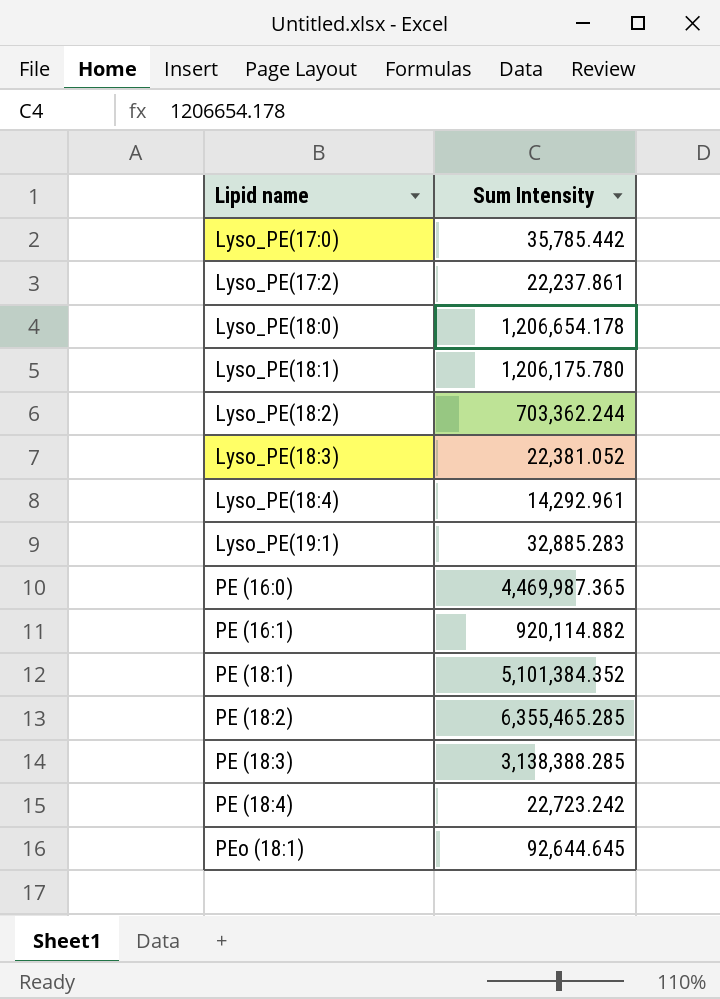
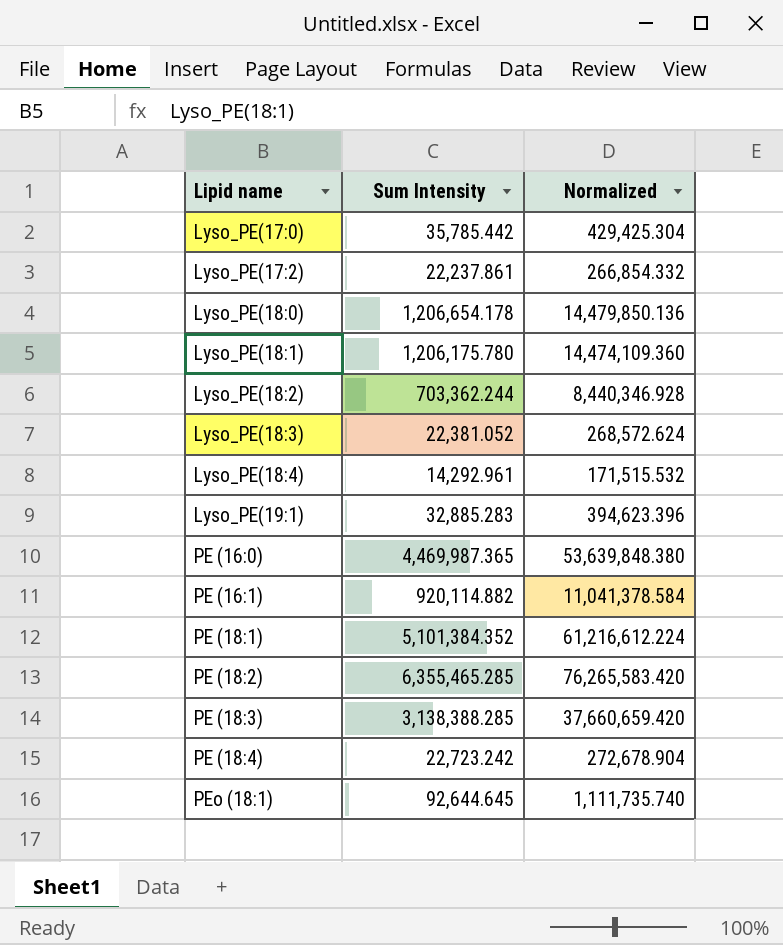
column Normalized | formula: none -> [Sum Intensity] * 12

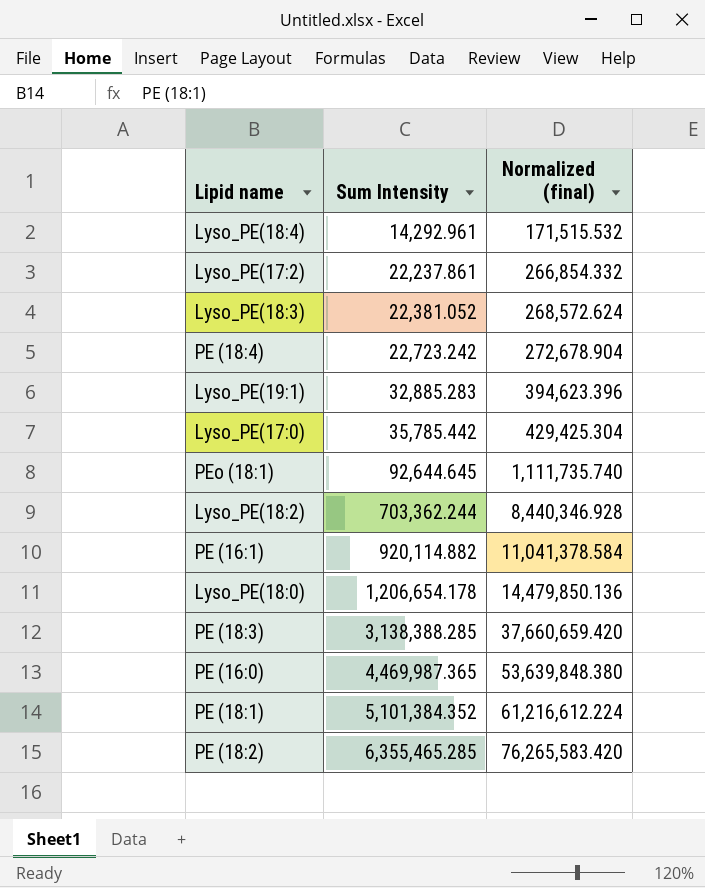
row order: Lipid name ascending -> Sum Intensity ascending
column name: Normalized -> Normalized (final)
row Lyso_PE(18:1): 1,206,175.780 | 14,474,109.360 -> none

